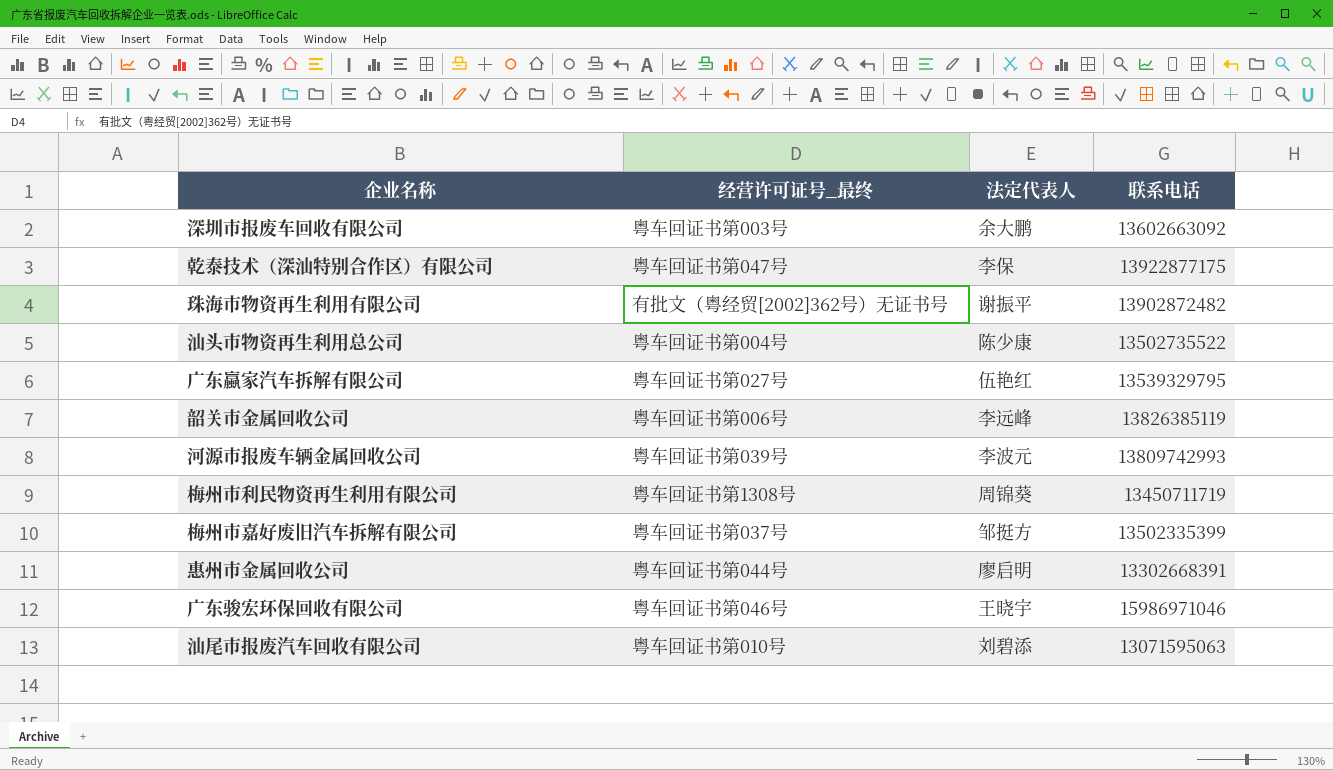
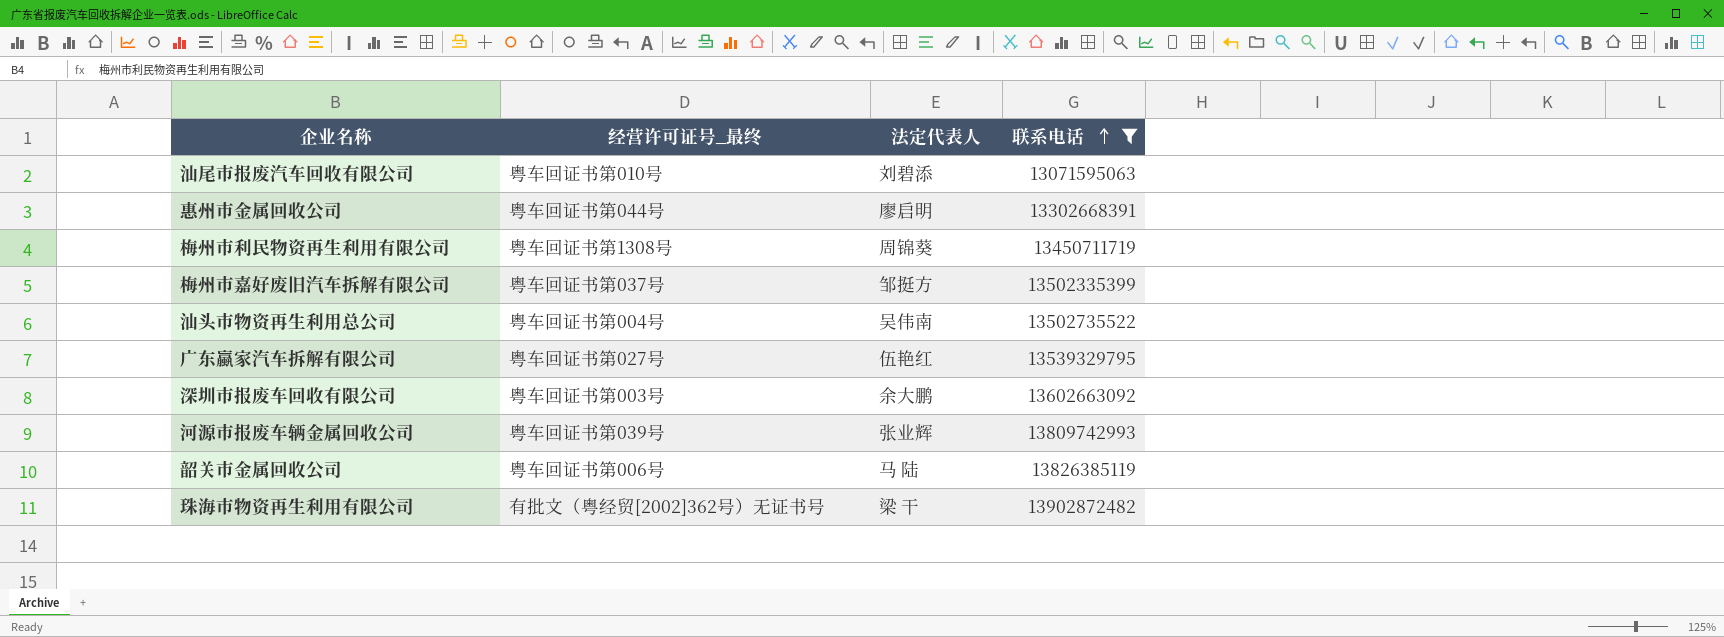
filter: none -> 联系电话 <= 13902872482
row order: none -> 联系电话 ascending
汕头市物资再生利用总公司 | 法定代表人: 陈少康 -> 吴伟南
河源市报废车辆金属回收公司 | 法定代表人: 李波元 -> 张业辉
韶关市金属回收公司 | 法定代表人: 李远峰 -> 马 陆
珠海市物资再生利用有限公司 | 法定代表人: 谢振平 -> 梁 干

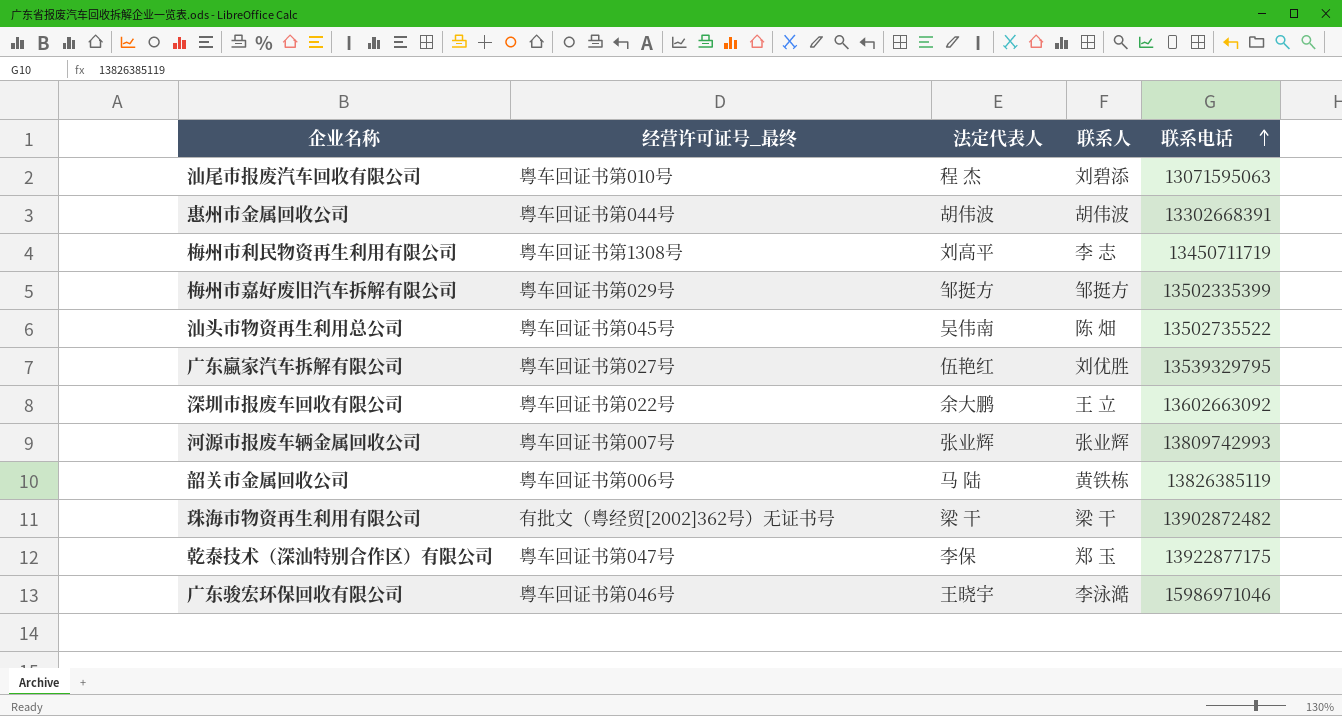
filter: 联系电话 <= 13902872482 -> none
column 联系人 | position: none -> 4
汕尾市报废汽车回收有限公司 | 法定代表人: 刘碧添 -> 程 杰
惠州市金属回收公司 | 法定代表人: 廖启明 -> 胡伟波
梅州市利民物资再生利用有限公司 | 法定代表人: 周锦葵 -> 刘高平
梅州市嘉好废旧汽车拆解有限公司 | 经营许可证号_最终: 粤车回证书第037号 -> 粤车回证书第029号
汕头市物资再生利用总公司 | 经营许可证号_最终: 粤车回证书第004号 -> 粤车回证书第045号
深圳市报废车回收有限公司 | 经营许可证号_最终: 粤车回证书第003号 -> 粤车回证书第022号
河源市报废车辆金属回收公司 | 经营许可证号_最终: 粤车回证书第039号 -> 粤车回证书第007号

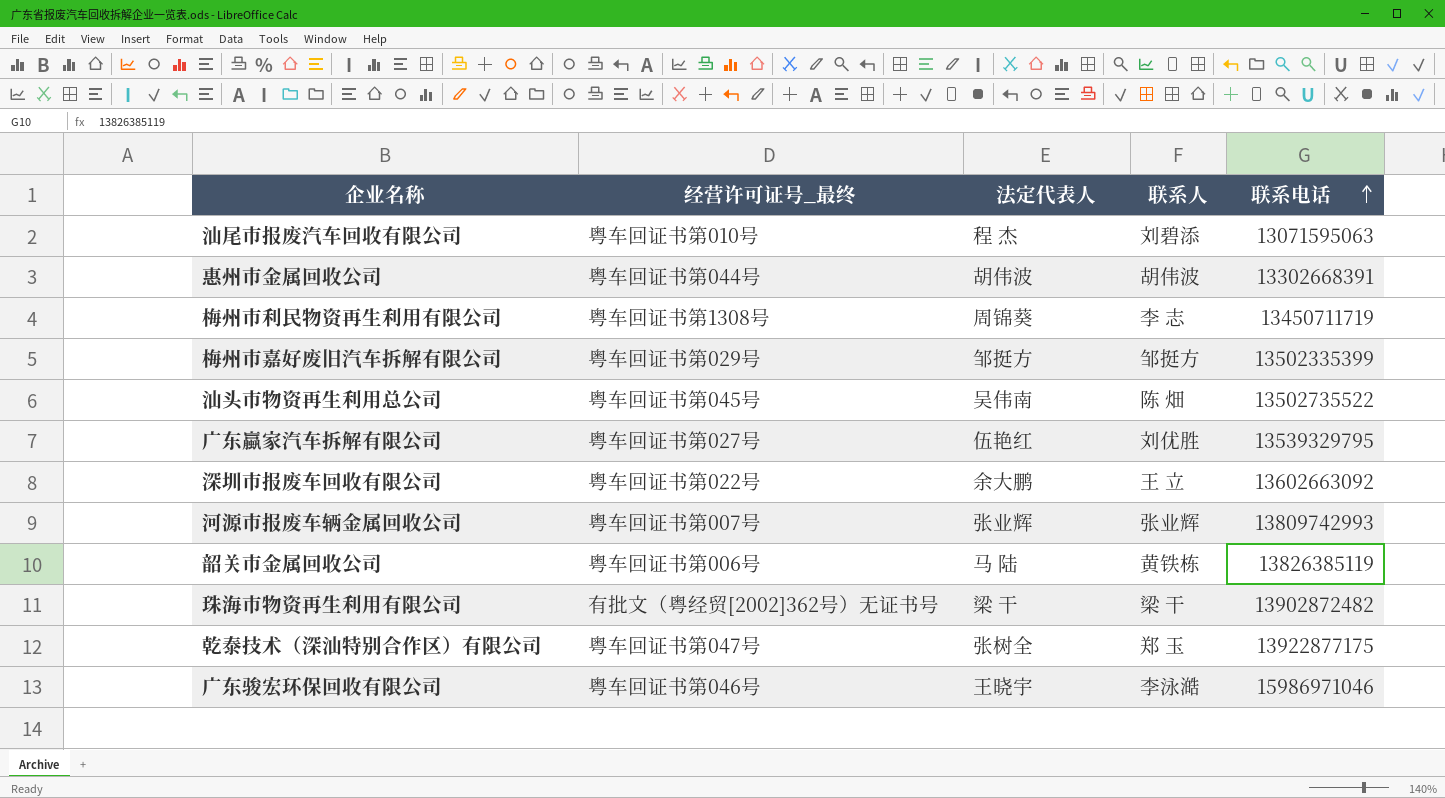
梅州市利民物资再生利用有限公司 | 法定代表人: 刘高平 -> 周锦葵
乾泰技术（深汕特别合作区）有限公司 | 法定代表人: 李保 -> 张树全

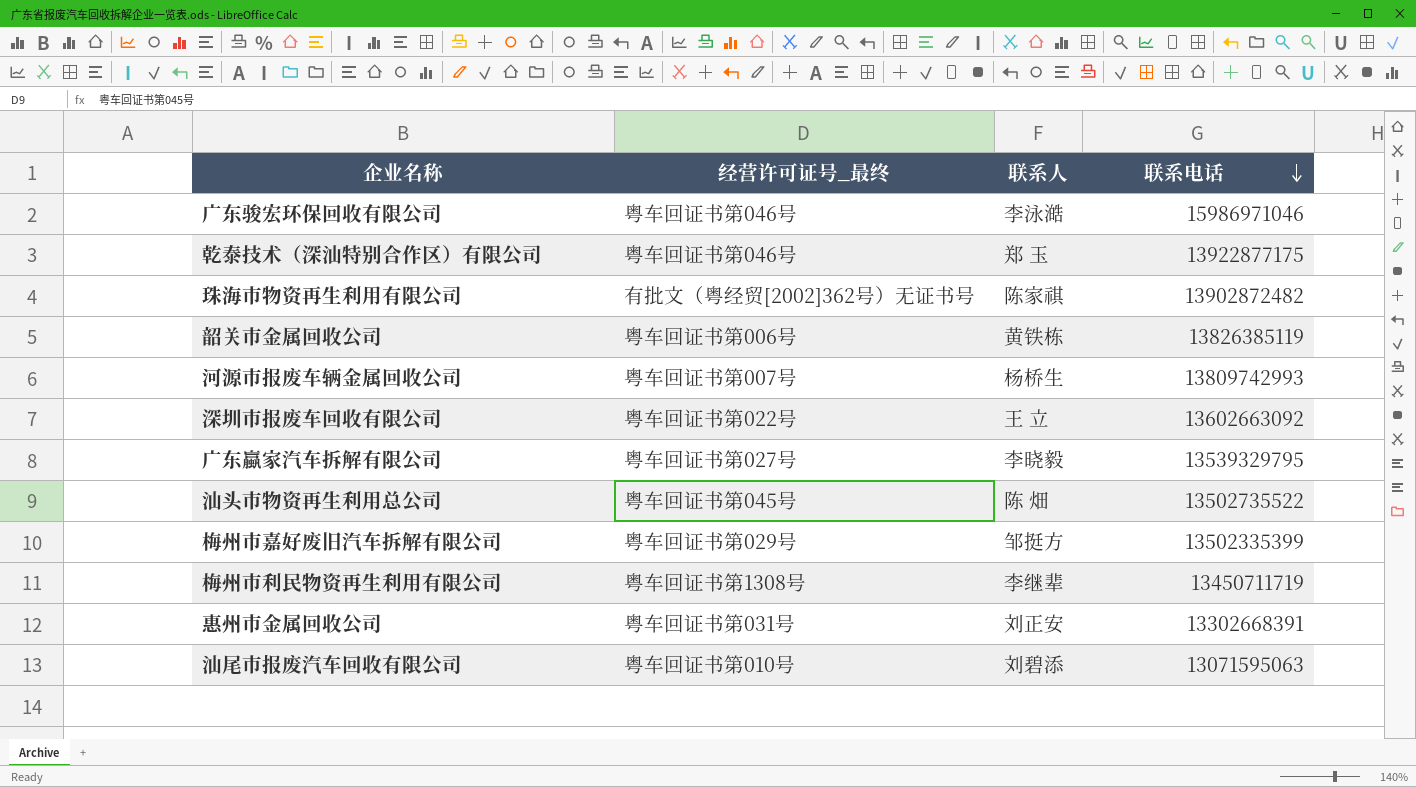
row order: 联系电话 ascending -> 联系电话 descending
column 法定代表人 | position: 3 -> none
乾泰技术（深汕特别合作区）有限公司 | 经营许可证号_最终: 粤车回证书第047号 -> 粤车回证书第046号
珠海市物资再生利用有限公司 | 联系人: 梁 干 -> 陈家祺
河源市报废车辆金属回收公司 | 联系人: 张业辉 -> 杨桥生
广东蠃家汽车拆解有限公司 | 联系人: 刘优胜 -> 李晓毅
梅州市利民物资再生利用有限公司 | 联系人: 李 志 -> 李继辈
惠州市金属回收公司 | 经营许可证号_最终: 粤车回证书第044号 -> 粤车回证书第031号
惠州市金属回收公司 | 联系人: 胡伟波 -> 刘正安

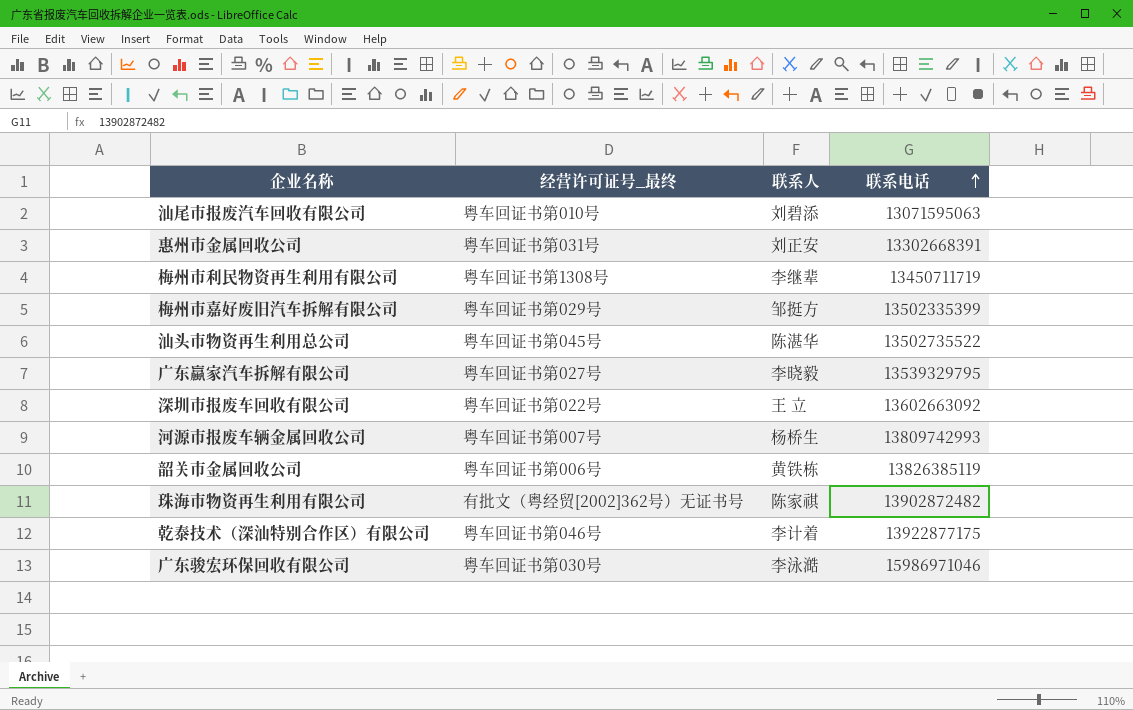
row order: 联系电话 descending -> 联系电话 ascending
汕头市物资再生利用总公司 | 联系人: 陈 畑 -> 陈湛华
乾泰技术（深汕特别合作区）有限公司 | 联系人: 郑 玉 -> 李计着
广东骏宏环保回收有限公司 | 经营许可证号_最终: 粤车回证书第046号 -> 粤车回证书第030号

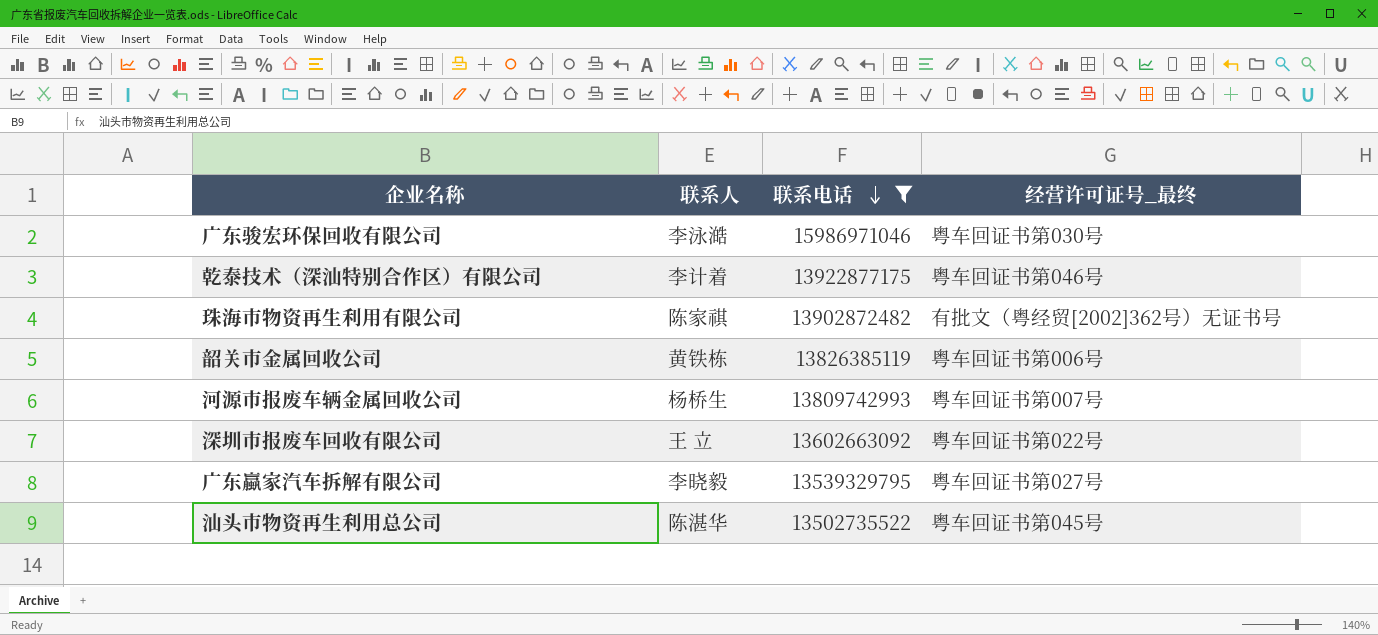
filter: none -> 联系电话 >= 13502735522
row order: 联系电话 ascending -> 联系电话 descending
column 经营许可证号_最终 | position: 2 -> 4

